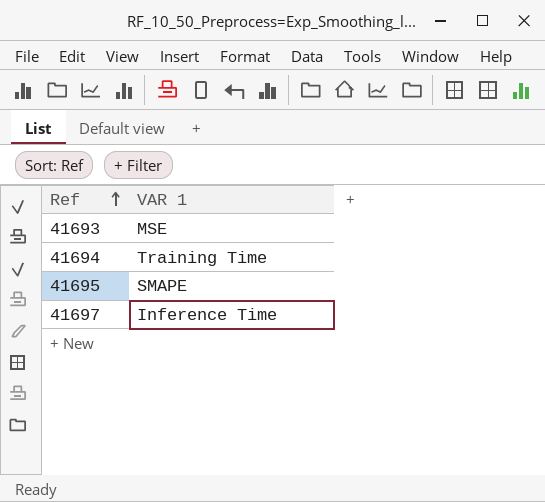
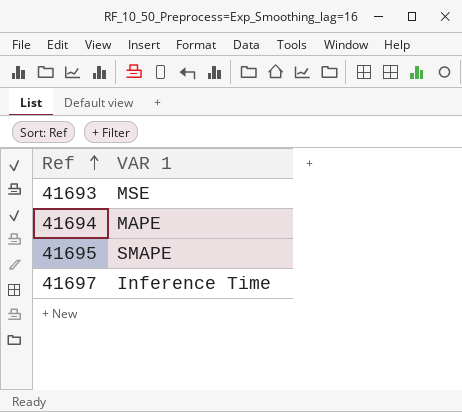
41694 | VAR 1: Training Time -> MAPE

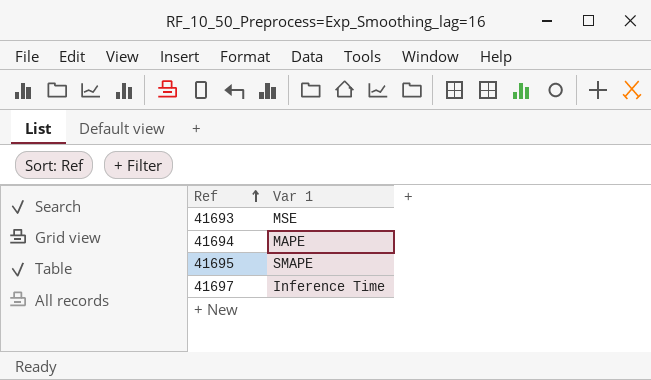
column name: VAR 1 -> Var 1

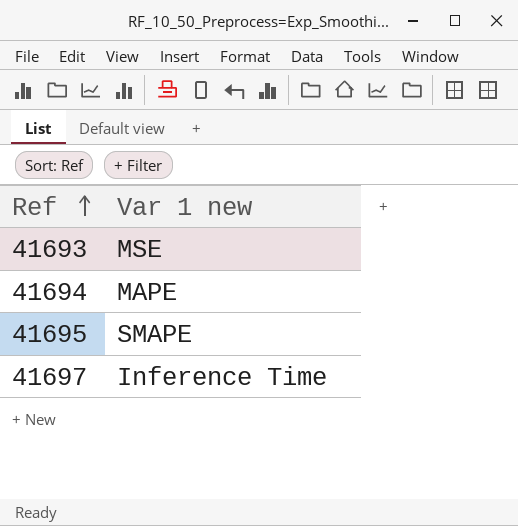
column name: Var 1 -> Var 1 new

